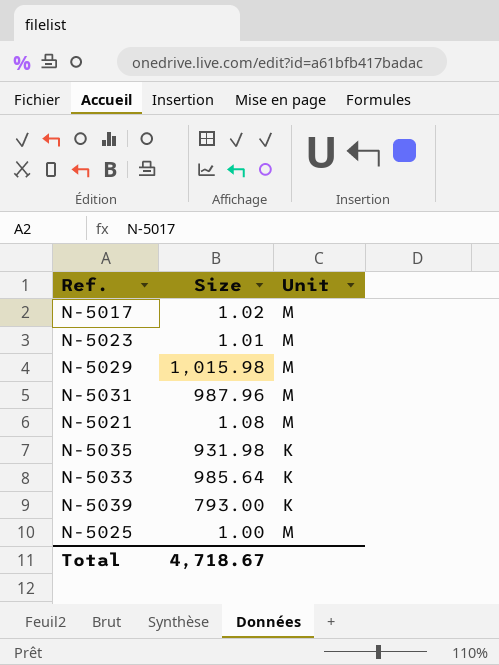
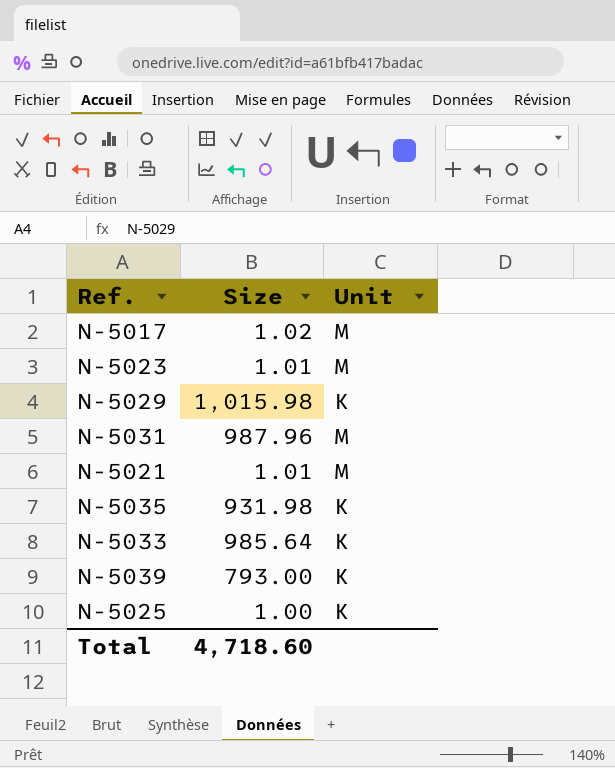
N-5029 | Unit: M -> K
N-5021 | Size: 1.08 -> 1.01
N-5025 | Unit: M -> K
Total | Size: 4,718.67 -> 4,718.60

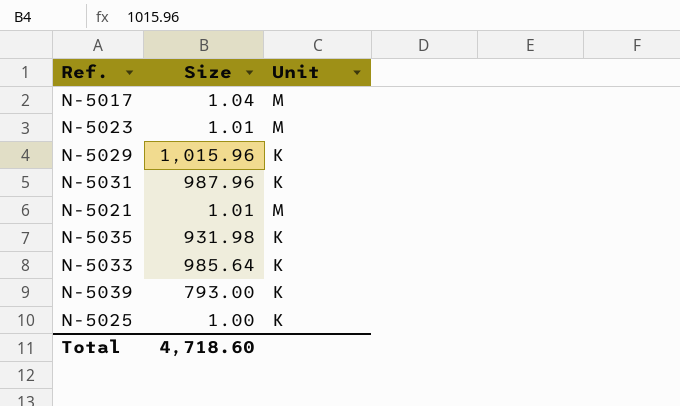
N-5017 | Size: 1.02 -> 1.04
N-5029 | Size: 1,015.98 -> 1,015.96
N-5031 | Unit: M -> K

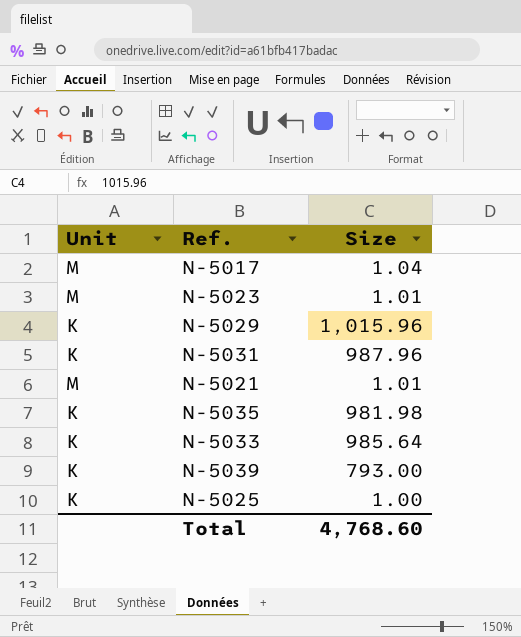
column Unit | position: 3 -> 1
N-5035 | Size: 931.98 -> 981.98
Total | Size: 4,718.60 -> 4,768.60

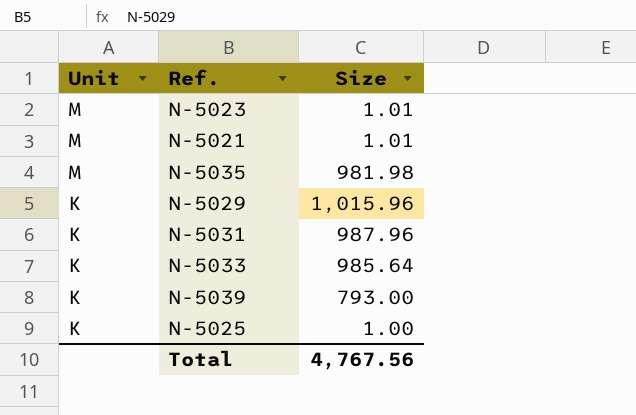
row order: none -> Unit descending
row N-5017: M | 1.04 -> none
N-5035 | Unit: K -> M
Total | Size: 4,768.60 -> 4,767.56

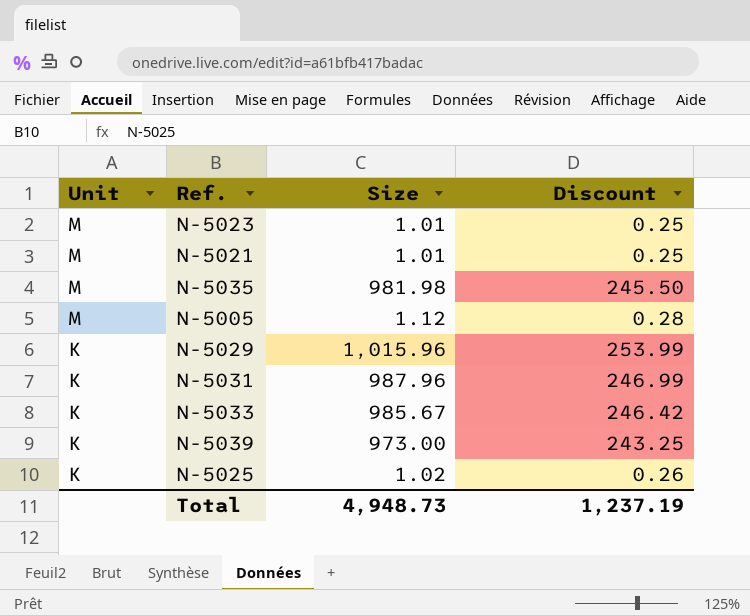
column Discount | formula: none -> [Size] * 0.25
row N-5005: none -> M | 1.12 | 0.28
N-5033 | Size: 985.64 -> 985.67
N-5039 | Size: 793.00 -> 973.00
N-5025 | Size: 1.00 -> 1.02
Total | Size: 4,767.56 -> 4,948.73

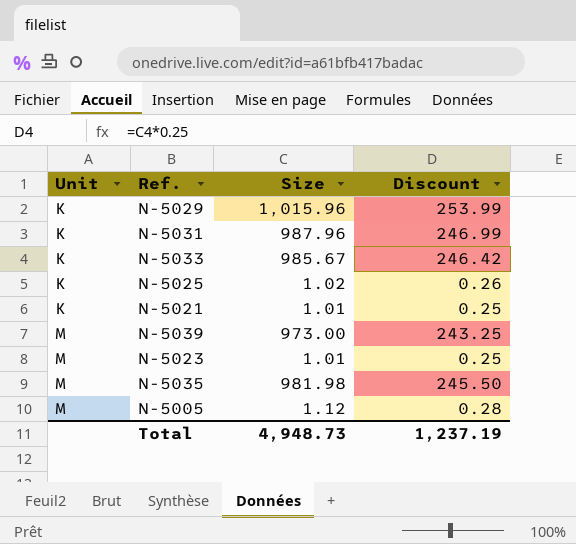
row order: Unit descending -> Unit ascending
N-5021 | Unit: M -> K
N-5039 | Unit: K -> M

